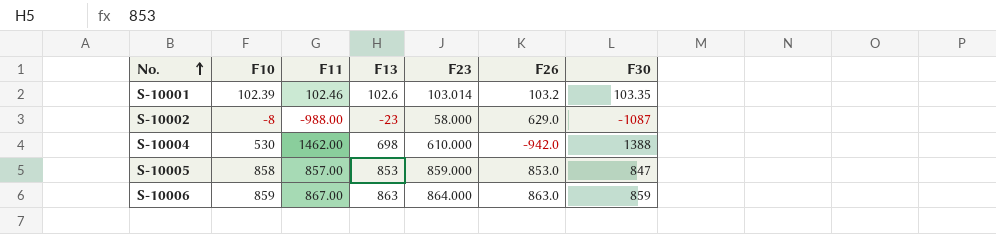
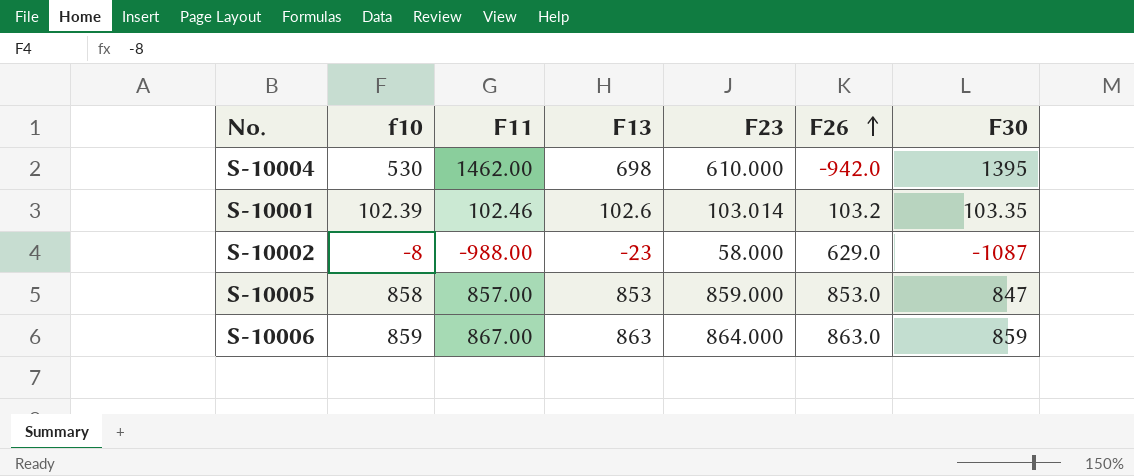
row order: No. ascending -> F26 ascending
column name: F10 -> f10
S-10004 | F30: 1388 -> 1395

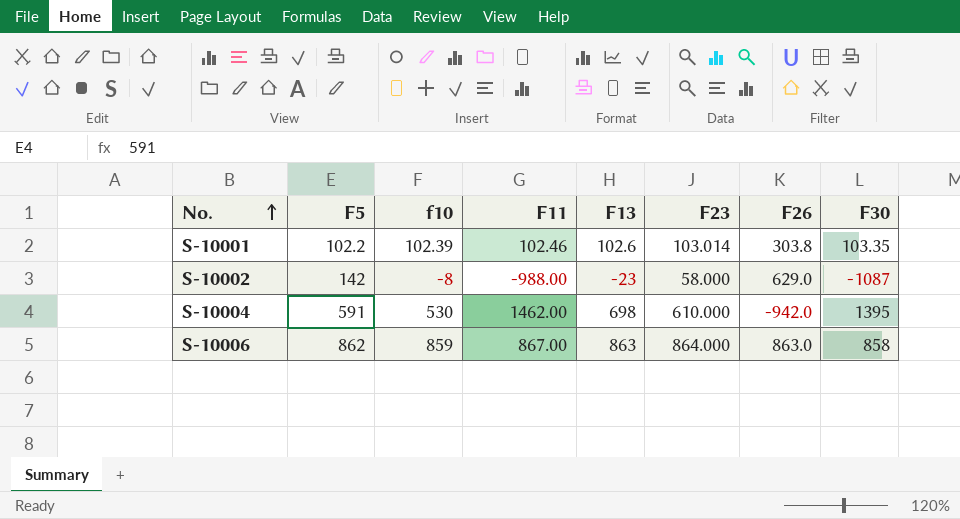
row order: F26 ascending -> No. ascending
column F5 | position: none -> 2
row S-10005: 858 | 857.00 | 853 | 859.000 | 853.0 | 847 -> none
S-10001 | F26: 103.2 -> 303.8
S-10006 | F30: 859 -> 858

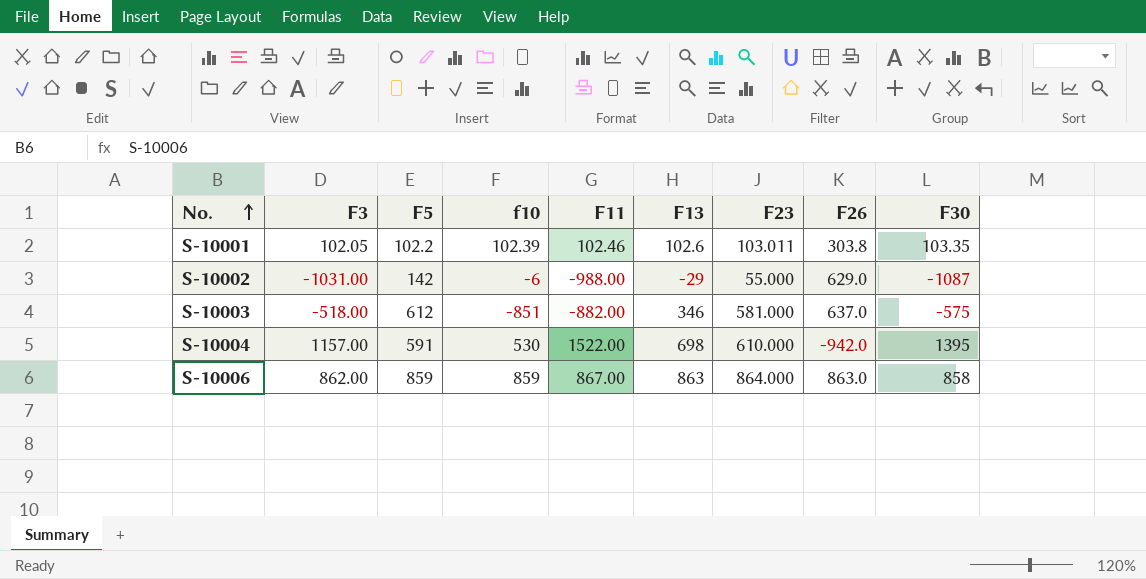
column F3 | position: none -> 2
S-10001 | F23: 103.014 -> 103.011
S-10002 | f10: -8 -> -6
S-10002 | F13: -23 -> -29
S-10002 | F23: 58.000 -> 55.000
row S-10003: none -> -518.00 | 612 | -851 | -882.00 | 346 | 581.000 | 637.0 | -575
S-10004 | F11: 1462.00 -> 1522.00
S-10006 | F5: 862 -> 859

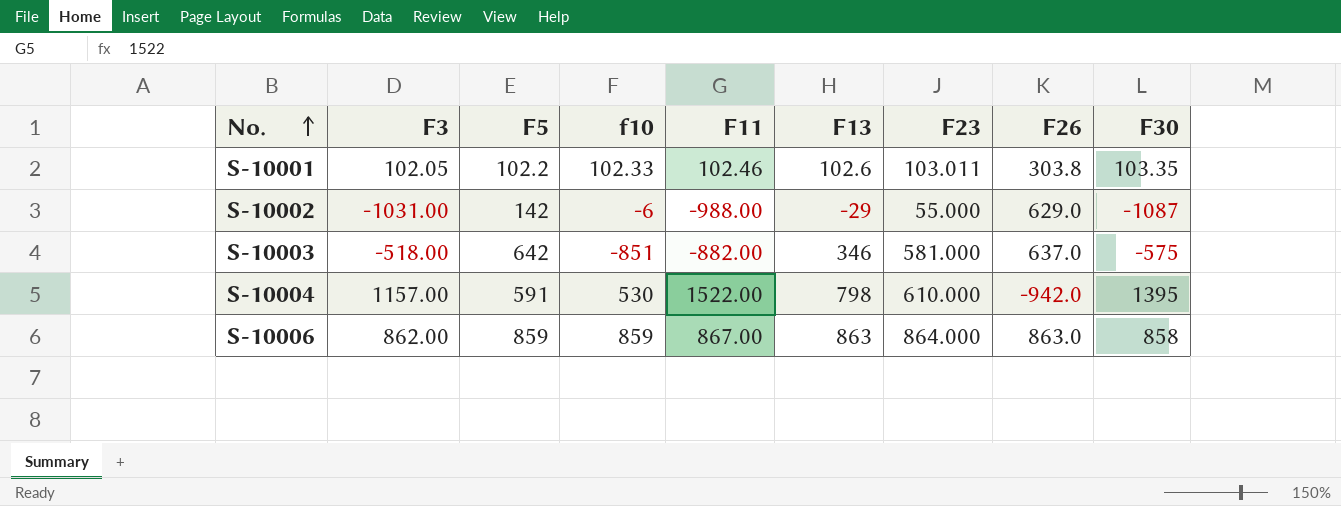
S-10001 | f10: 102.39 -> 102.33
S-10003 | F5: 612 -> 642
S-10004 | F13: 698 -> 798

